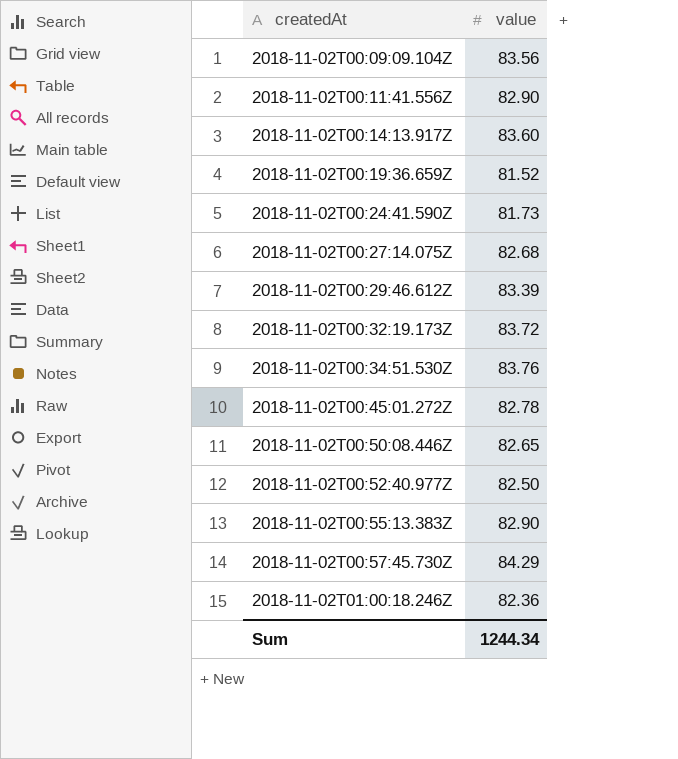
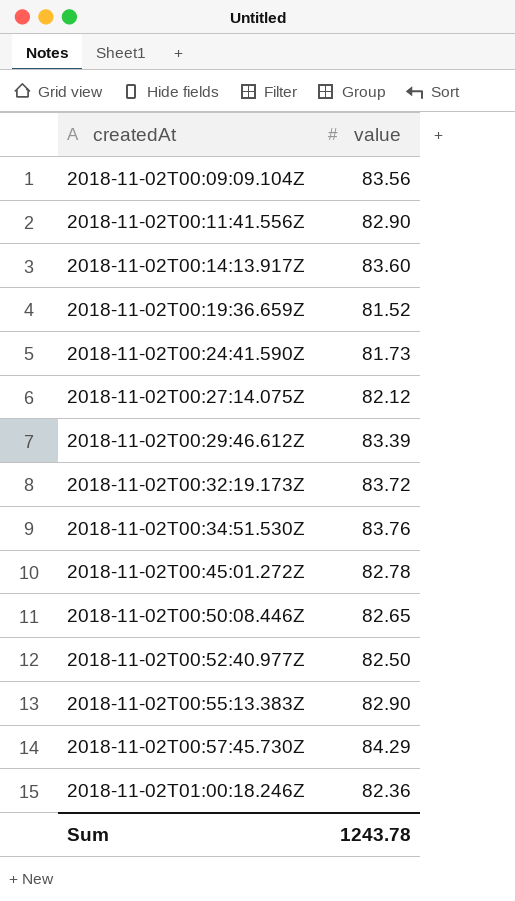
2018-11-02T00:27:14.075Z | value: 82.68 -> 82.12
Sum | value: 1244.34 -> 1243.78

